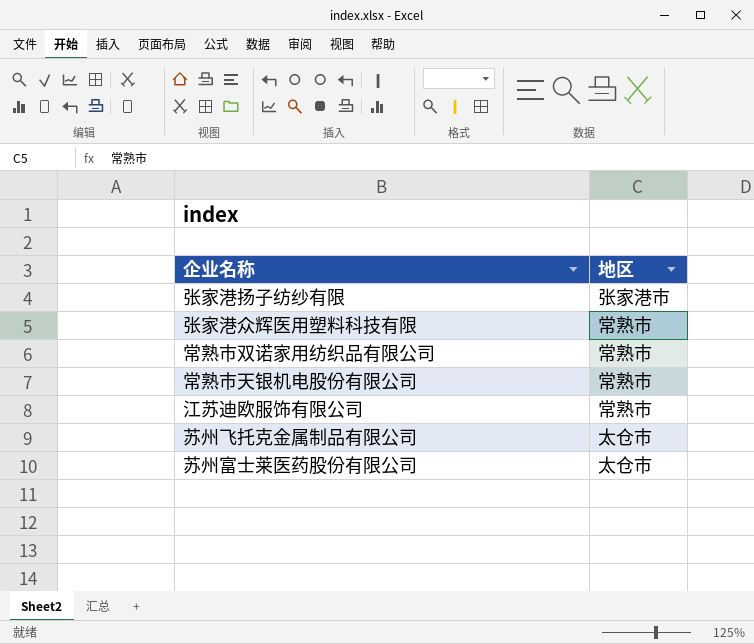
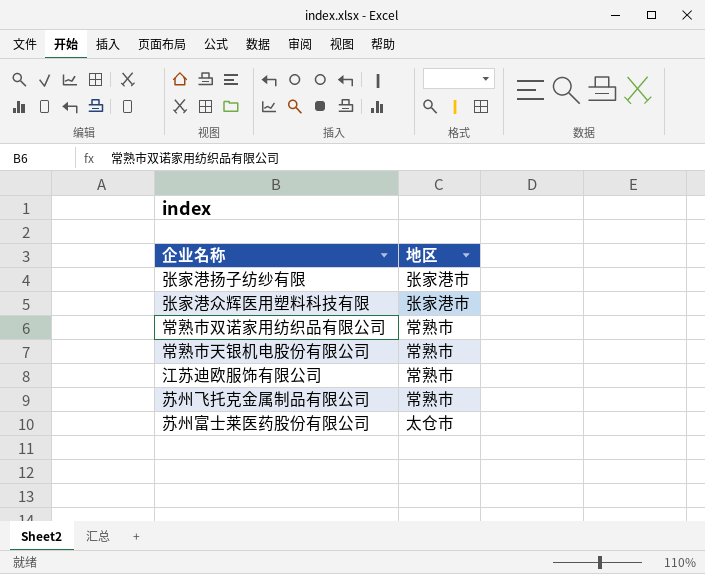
张家港众辉医用塑料科技有限 | 地区: 常熟市 -> 张家港市
苏州飞托克金属制品有限公司 | 地区: 太仓市 -> 常熟市

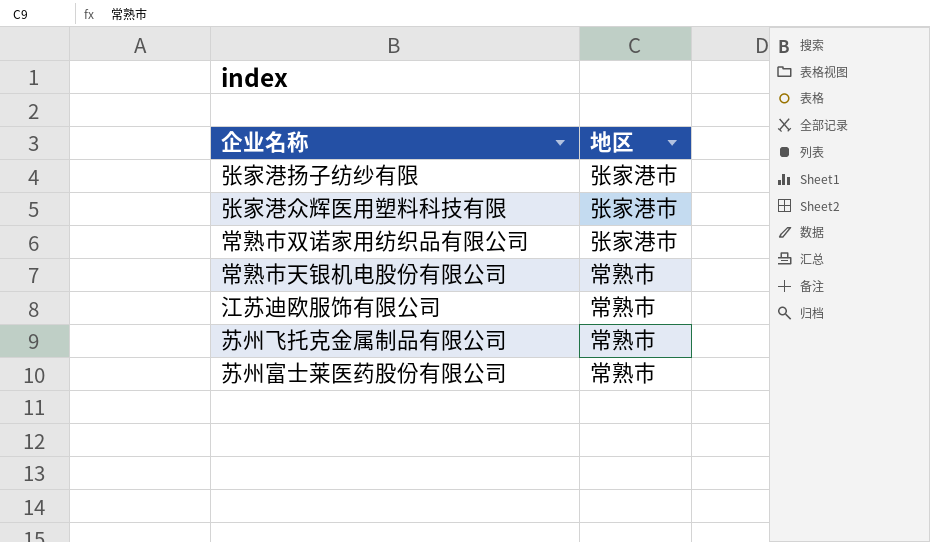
常熟市双诺家用纺织品有限公司 | 地区: 常熟市 -> 张家港市
苏州富士莱医药股份有限公司 | 地区: 太仓市 -> 常熟市

